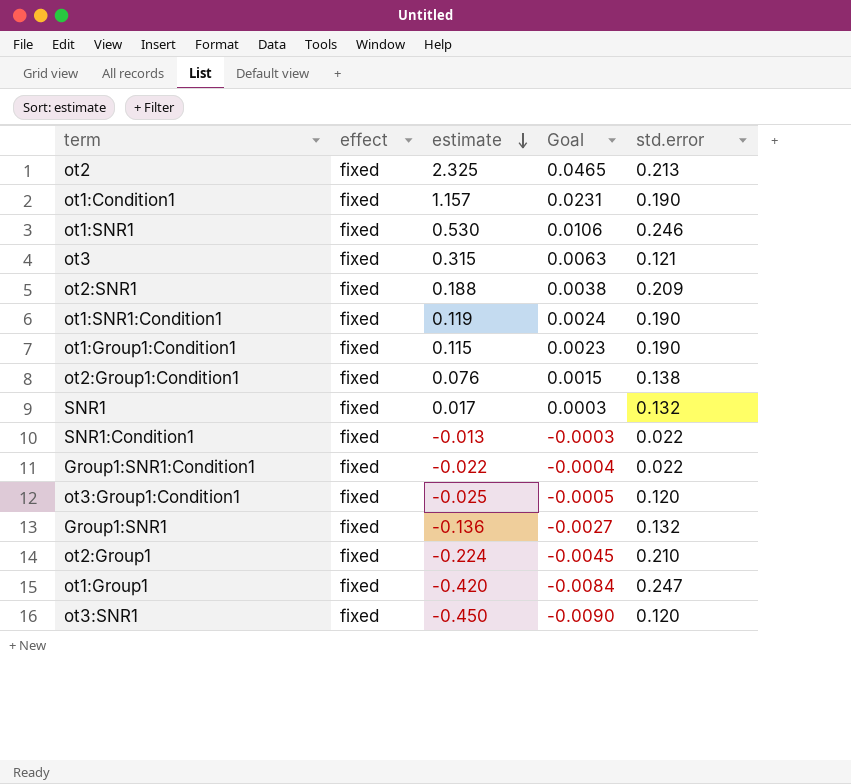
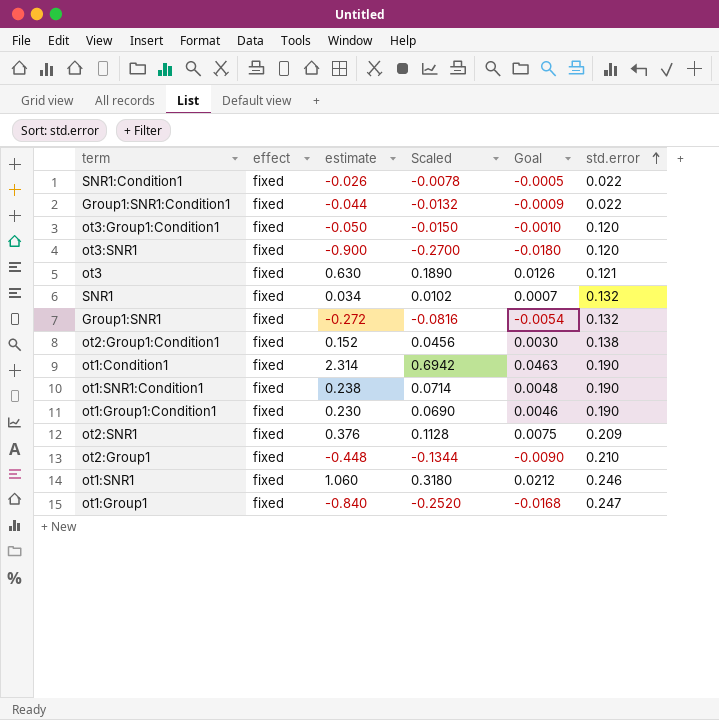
row order: estimate descending -> std.error ascending
column Scaled | formula: none -> [estimate] * 0.3
row ot2: fixed | 2.325 | 0.0465 | 0.213 -> none
SNR1:Condition1 | estimate: -0.013 -> -0.026
SNR1:Condition1 | Goal: -0.0003 -> -0.0005
Group1:SNR1:Condition1 | estimate: -0.022 -> -0.044
Group1:SNR1:Condition1 | Goal: -0.0004 -> -0.0009
ot3:Group1:Condition1 | estimate: -0.025 -> -0.050
ot3:Group1:Condition1 | Goal: -0.0005 -> -0.0010
ot3:SNR1 | estimate: -0.450 -> -0.900
ot3:SNR1 | Goal: -0.0090 -> -0.0180
ot3 | estimate: 0.315 -> 0.630
ot3 | Goal: 0.0063 -> 0.0126
SNR1 | estimate: 0.017 -> 0.034
SNR1 | Goal: 0.0003 -> 0.0007
Group1:SNR1 | estimate: -0.136 -> -0.272
Group1:SNR1 | Goal: -0.0027 -> -0.0054
ot2:Group1:Condition1 | estimate: 0.076 -> 0.152
ot2:Group1:Condition1 | Goal: 0.0015 -> 0.0030
ot1:Condition1 | estimate: 1.157 -> 2.314
ot1:Condition1 | Goal: 0.0231 -> 0.0463
ot1:SNR1:Condition1 | estimate: 0.119 -> 0.238
ot1:SNR1:Condition1 | Goal: 0.0024 -> 0.0048
ot1:Group1:Condition1 | estimate: 0.115 -> 0.230
ot1:Group1:Condition1 | Goal: 0.0023 -> 0.0046
ot2:SNR1 | estimate: 0.188 -> 0.376
ot2:SNR1 | Goal: 0.0038 -> 0.0075
ot2:Group1 | estimate: -0.224 -> -0.448
ot2:Group1 | Goal: -0.0045 -> -0.0090
ot1:SNR1 | estimate: 0.530 -> 1.060
ot1:SNR1 | Goal: 0.0106 -> 0.0212
ot1:Group1 | estimate: -0.420 -> -0.840
ot1:Group1 | Goal: -0.0084 -> -0.0168

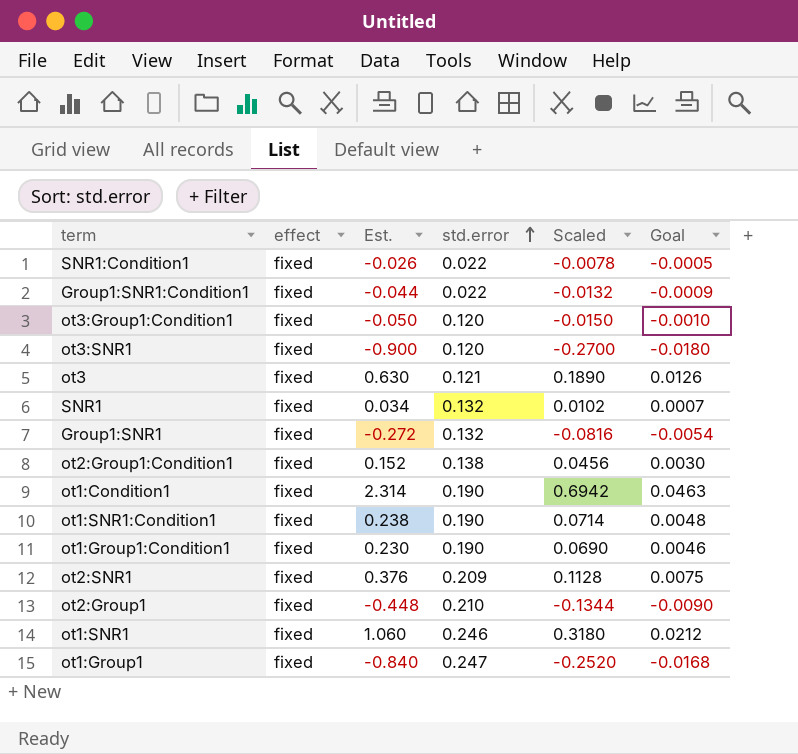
column name: estimate -> Est.
column std.error | position: 6 -> 4

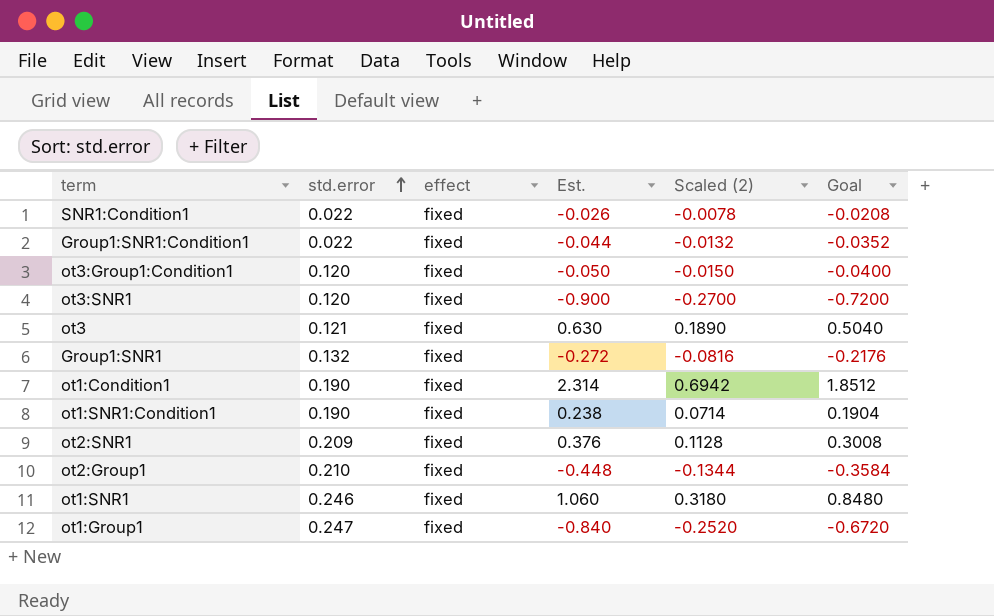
column std.error | position: 4 -> 2
column name: Scaled -> Scaled (2)
column Goal | formula: [Est.] * 0.02 -> [Est.] * 0.8
row SNR1: fixed | 0.034 | 0.132 | 0.0102 | 0.0007 -> none
row ot2:Group1:Condition1: fixed | 0.152 | 0.138 | 0.0456 | 0.0030 -> none
row ot1:Group1:Condition1: fixed | 0.230 | 0.190 | 0.0690 | 0.0046 -> none

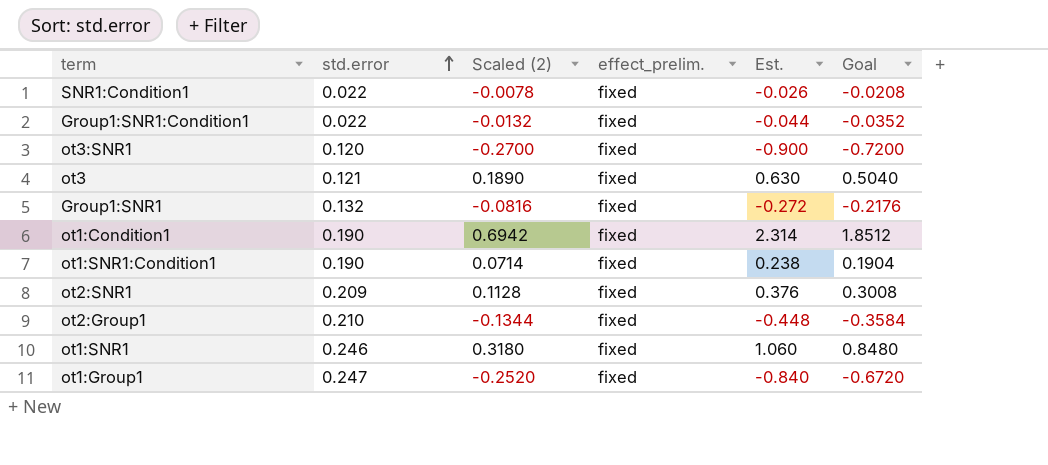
column Scaled (2) | position: 5 -> 3
column name: effect -> effect_prelim.
row ot3:Group1:Condition1: 0.120 | fixed | -0.050 | -0.0150 | -0.0400 -> none

